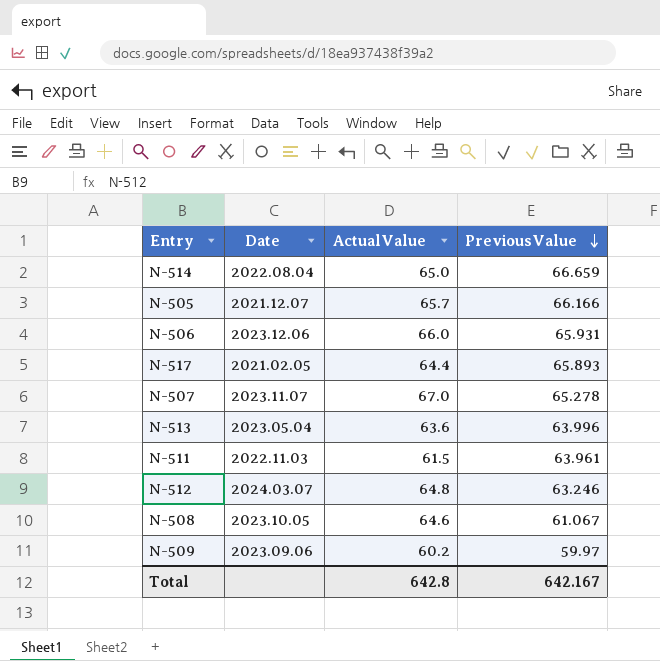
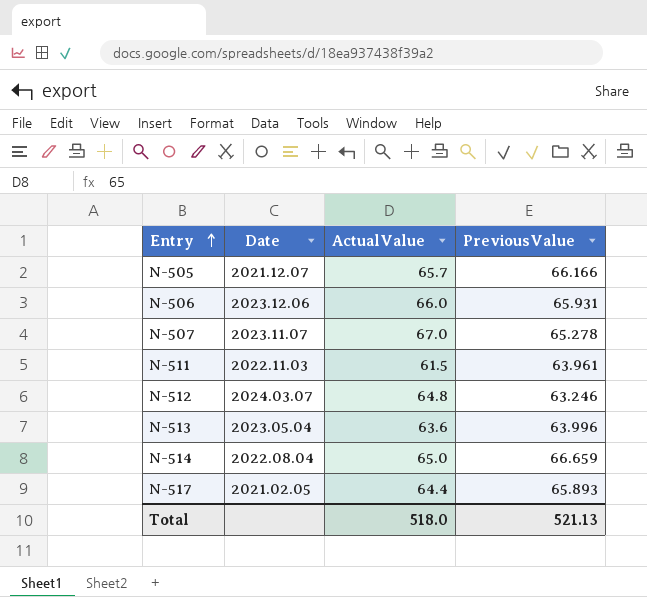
row order: PreviousValue descending -> Entry ascending
row N-508: 2023.10.05 | 64.6 | 61.067 -> none
row N-509: 2023.09.06 | 60.2 | 59.97 -> none
Total | ActualValue: 642.8 -> 518.0
Total | PreviousValue: 642.167 -> 521.13

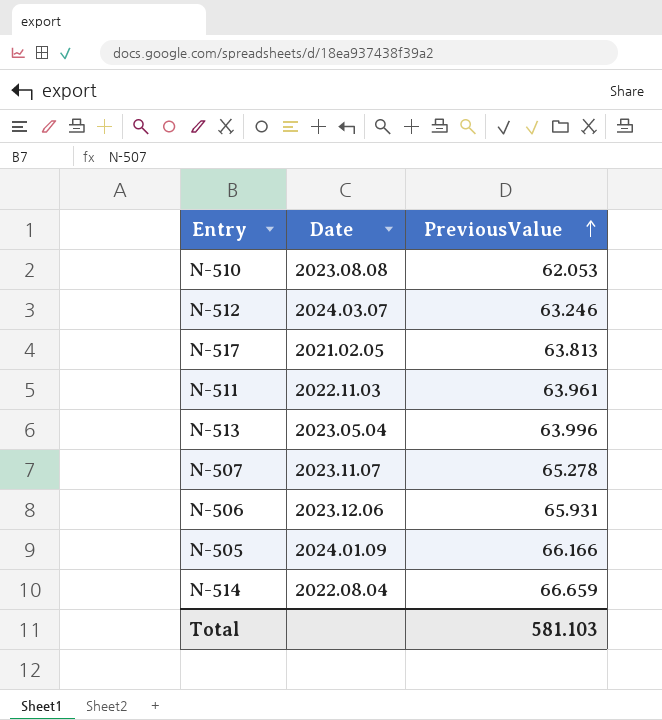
row order: Entry ascending -> PreviousValue ascending
column ActualValue | position: 3 -> none
row N-510: none -> 2023.08.08 | 62.053
N-517 | PreviousValue: 65.893 -> 63.813
N-505 | Date: 2021.12.07 -> 2024.01.09
Total | PreviousValue: 521.13 -> 581.103

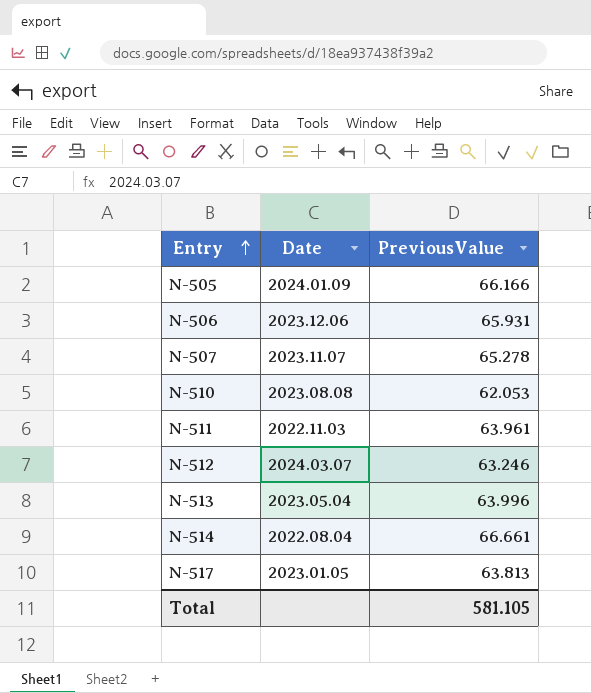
row order: PreviousValue ascending -> Entry ascending
N-514 | PreviousValue: 66.659 -> 66.661
N-517 | Date: 2021.02.05 -> 2023.01.05
Total | PreviousValue: 581.103 -> 581.105

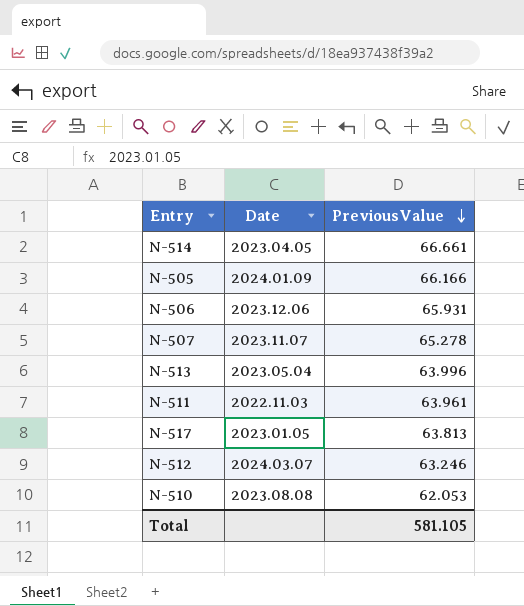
row order: Entry ascending -> PreviousValue descending
N-514 | Date: 2022.08.04 -> 2023.04.05

